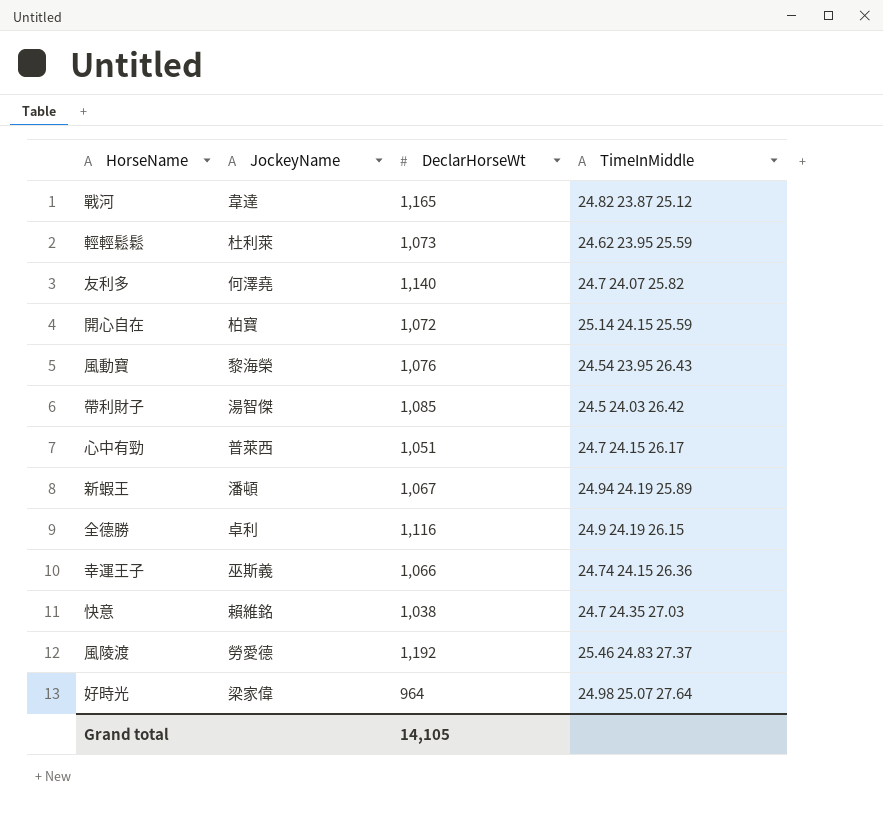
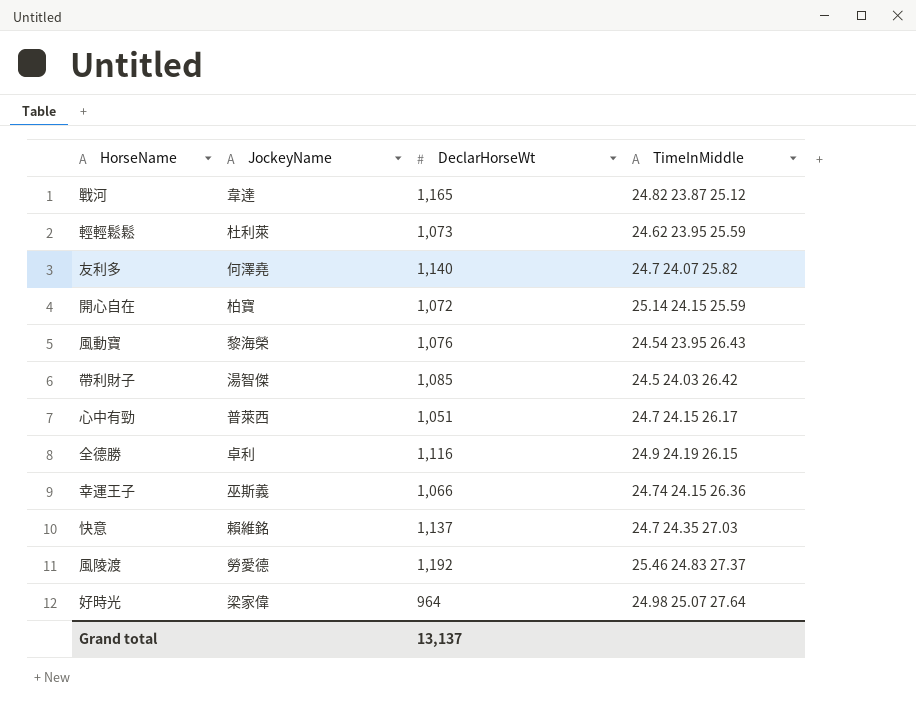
row 新蝦王: 潘頓 | 1,067 | 24.94 24.19 25.89 -> none
快意 | DeclarHorseWt: 1,038 -> 1,137
Grand total | DeclarHorseWt: 14,105 -> 13,137

